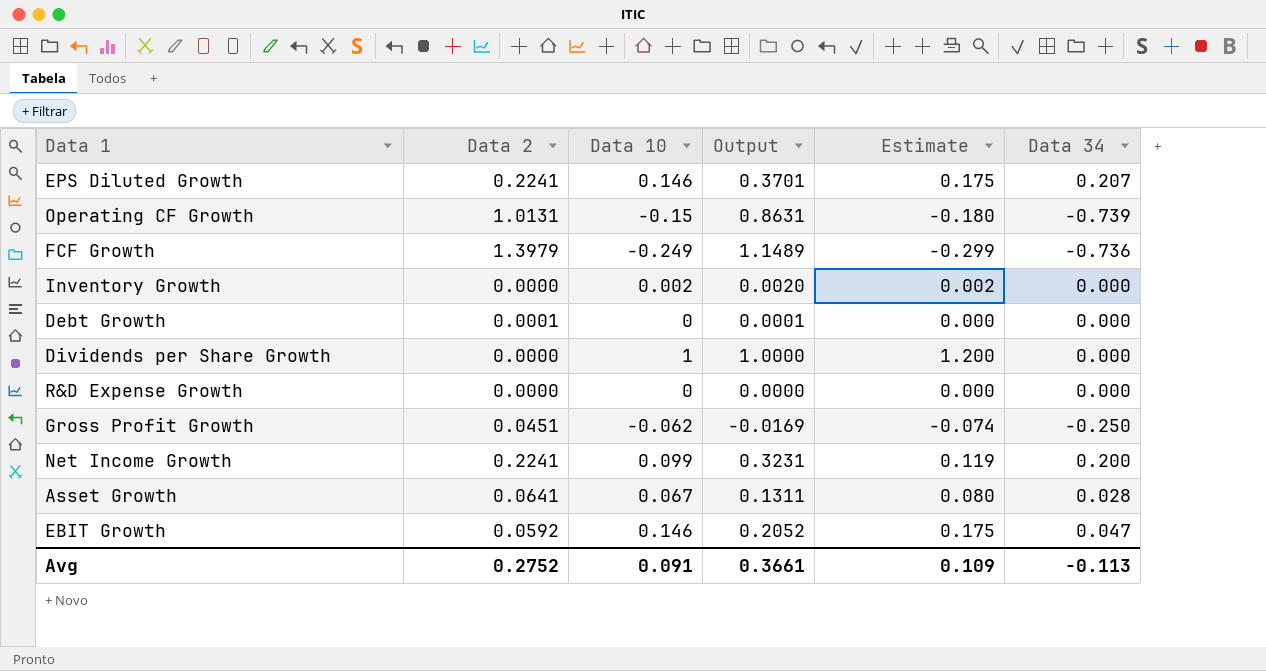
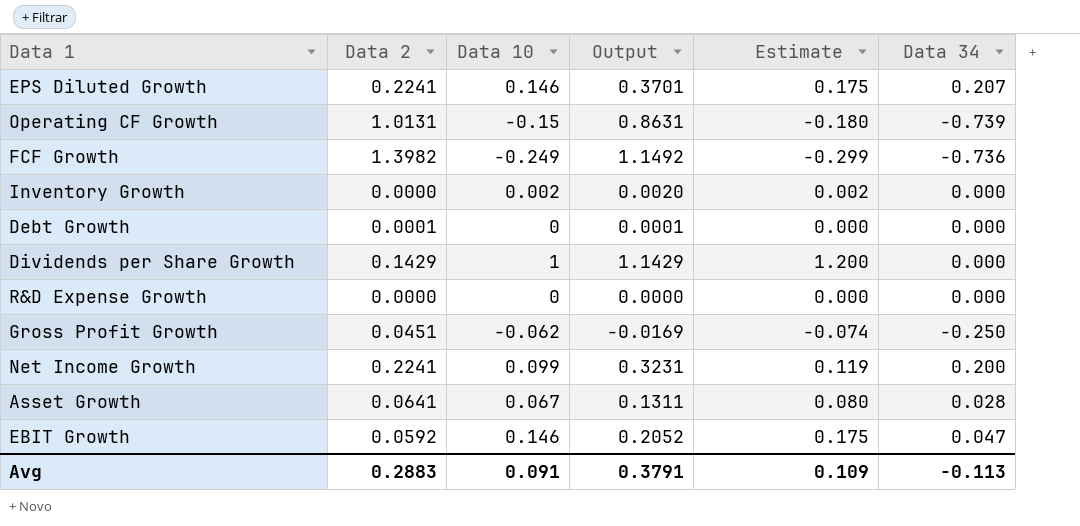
FCF Growth | Data 2: 1.3979 -> 1.3982
FCF Growth | Output: 1.1489 -> 1.1492
Dividends per Share Growth | Data 2: 0.0000 -> 0.1429
Dividends per Share Growth | Output: 1.0000 -> 1.1429
Avg | Data 2: 0.2752 -> 0.2883
Avg | Output: 0.3661 -> 0.3791

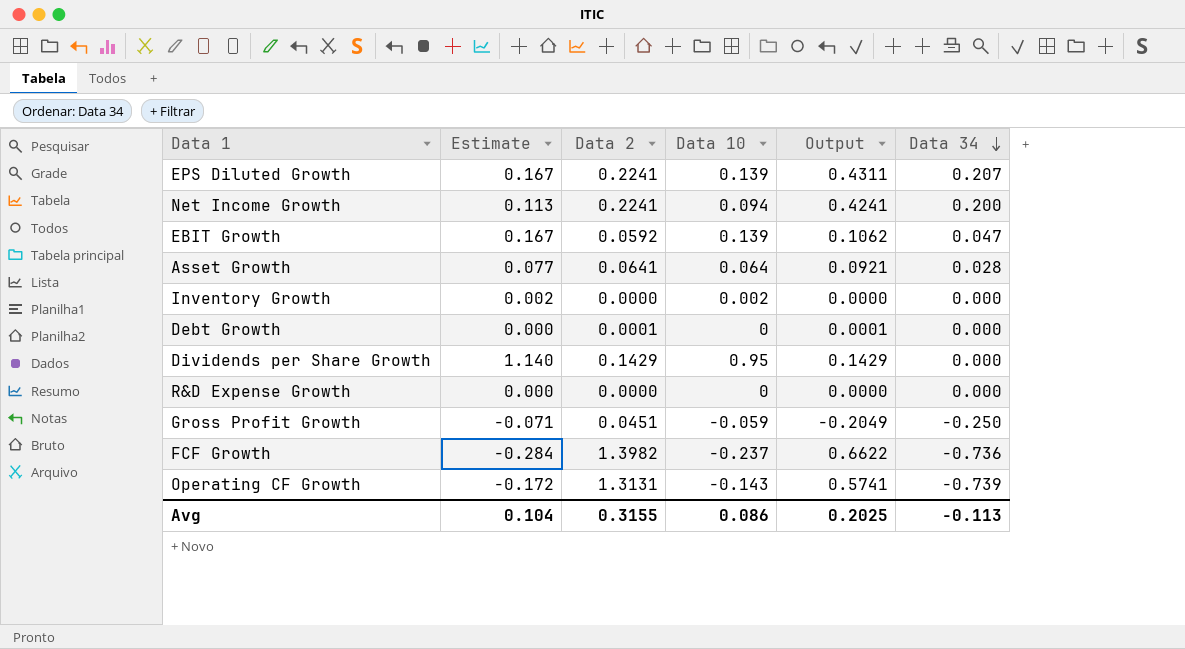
row order: none -> Data 34 descending
column Estimate | position: 5 -> 2
column Output | formula: [Data 2] + [Data 10] -> [Data 2] + [Data 34]
EPS Diluted Growth | Estimate: 0.175 -> 0.167
EPS Diluted Growth | Data 10: 0.146 -> 0.139
Net Income Growth | Estimate: 0.119 -> 0.113
Net Income Growth | Data 10: 0.099 -> 0.094
EBIT Growth | Estimate: 0.175 -> 0.167
EBIT Growth | Data 10: 0.146 -> 0.139
Asset Growth | Estimate: 0.080 -> 0.077
Asset Growth | Data 10: 0.067 -> 0.064
Dividends per Share Growth | Estimate: 1.200 -> 1.140
Dividends per Share Growth | Data 10: 1 -> 0.95
Gross Profit Growth | Estimate: -0.074 -> -0.071
Gross Profit Growth | Data 10: -0.062 -> -0.059
FCF Growth | Estimate: -0.299 -> -0.284
FCF Growth | Data 10: -0.249 -> -0.237
Operating CF Growth | Estimate: -0.180 -> -0.172
Operating CF Growth | Data 2: 1.0131 -> 1.3131
Operating CF Growth | Data 10: -0.15 -> -0.143
Avg | Estimate: 0.109 -> 0.104
Avg | Data 2: 0.2883 -> 0.3155
Avg | Data 10: 0.091 -> 0.086
Avg | Output: 0.3791 -> 0.2025

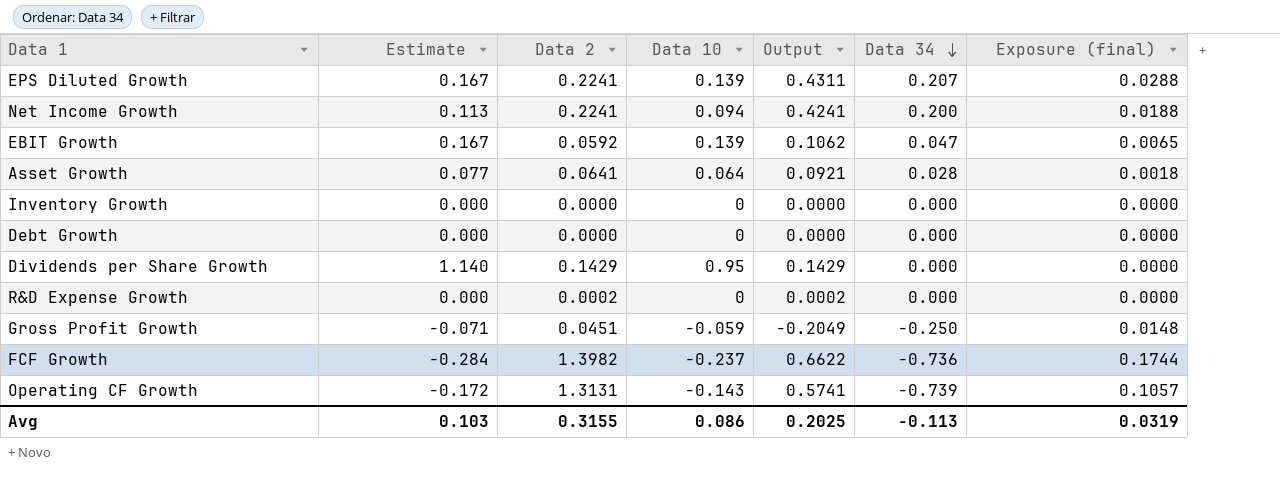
column Exposure (final) | formula: none -> [Data 10] * [Data 34]
Inventory Growth | Estimate: 0.002 -> 0.000
Inventory Growth | Data 10: 0.002 -> 0
Debt Growth | Data 2: 0.0001 -> 0.0000
Debt Growth | Output: 0.0001 -> 0.0000
R&D Expense Growth | Data 2: 0.0000 -> 0.0002
R&D Expense Growth | Output: 0.0000 -> 0.0002
Avg | Estimate: 0.104 -> 0.103

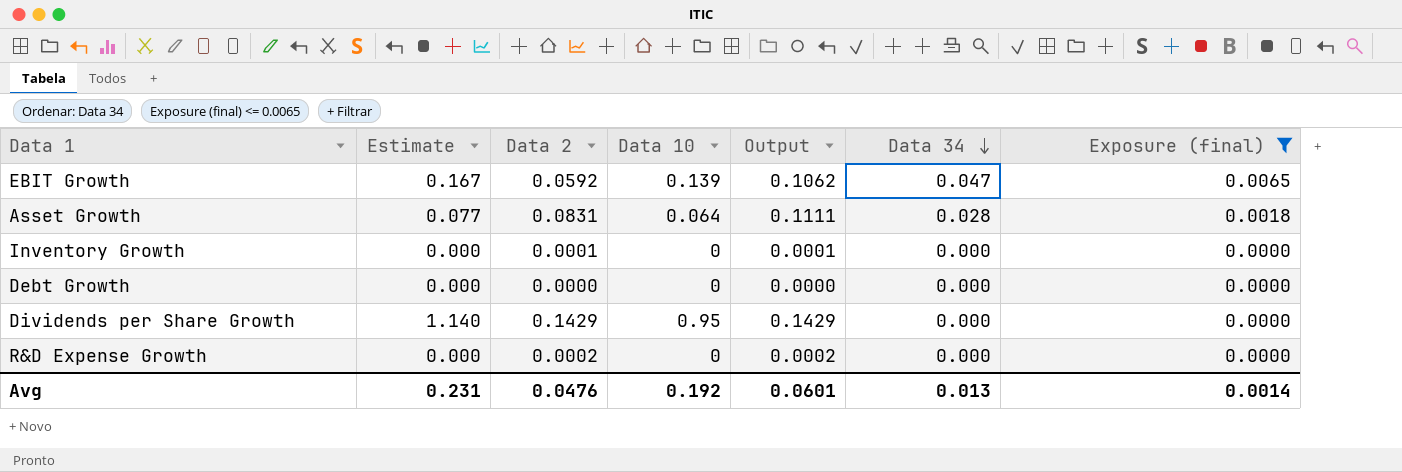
filter: none -> Exposure (final) <= 0.0065
Asset Growth | Data 2: 0.0641 -> 0.0831
Asset Growth | Output: 0.0921 -> 0.1111
Inventory Growth | Data 2: 0.0000 -> 0.0001
Inventory Growth | Output: 0.0000 -> 0.0001
Avg | Estimate: 0.103 -> 0.231
Avg | Data 2: 0.3155 -> 0.0476
Avg | Data 10: 0.086 -> 0.192
Avg | Output: 0.2025 -> 0.0601
Avg | Data 34: -0.113 -> 0.013
Avg | Exposure (final): 0.0319 -> 0.0014

